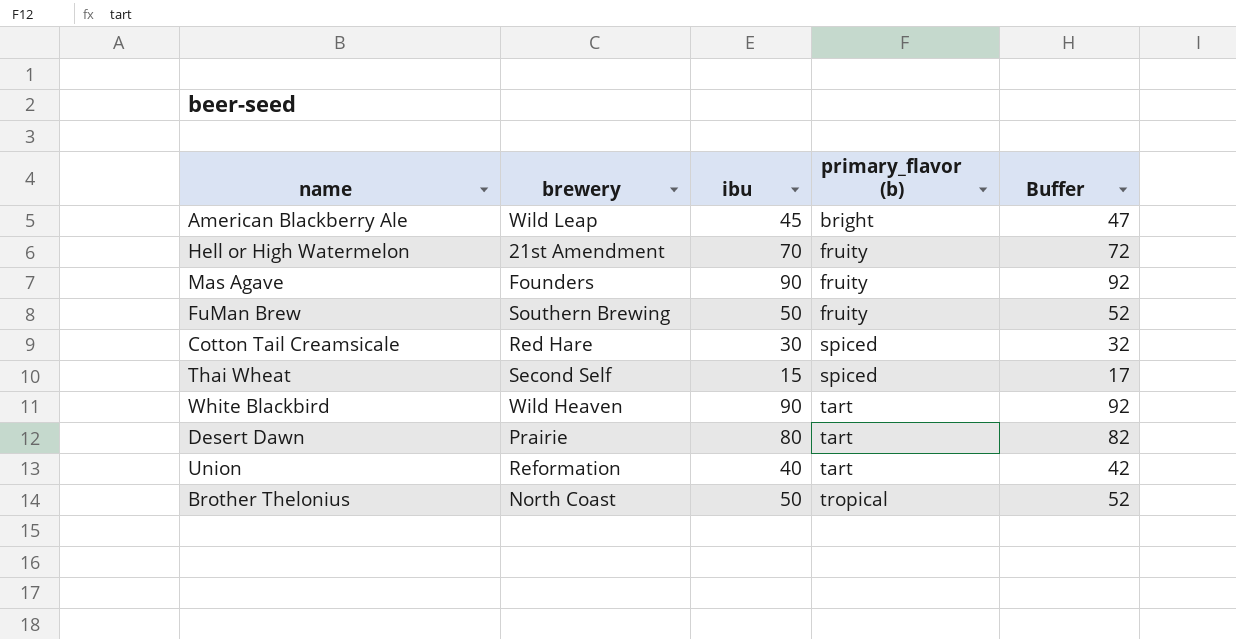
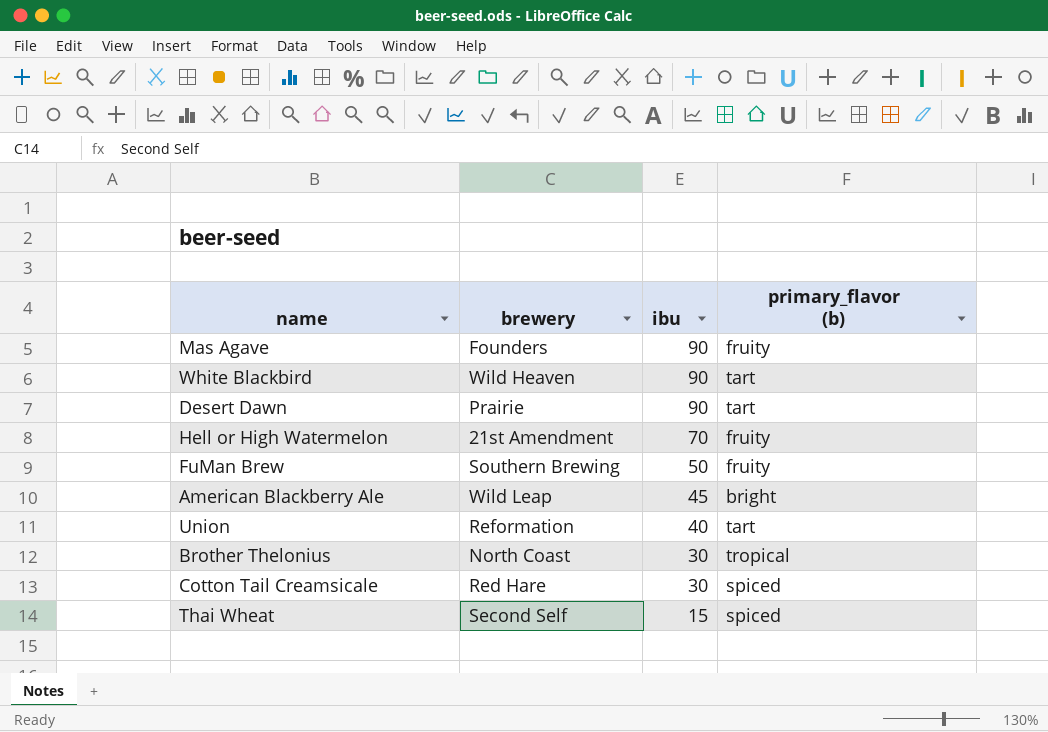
row order: primary_flavor (b) ascending -> ibu descending
column Buffer | formula: [ibu] + 2 -> none
Desert Dawn | ibu: 80 -> 90
Brother Thelonius | ibu: 50 -> 30

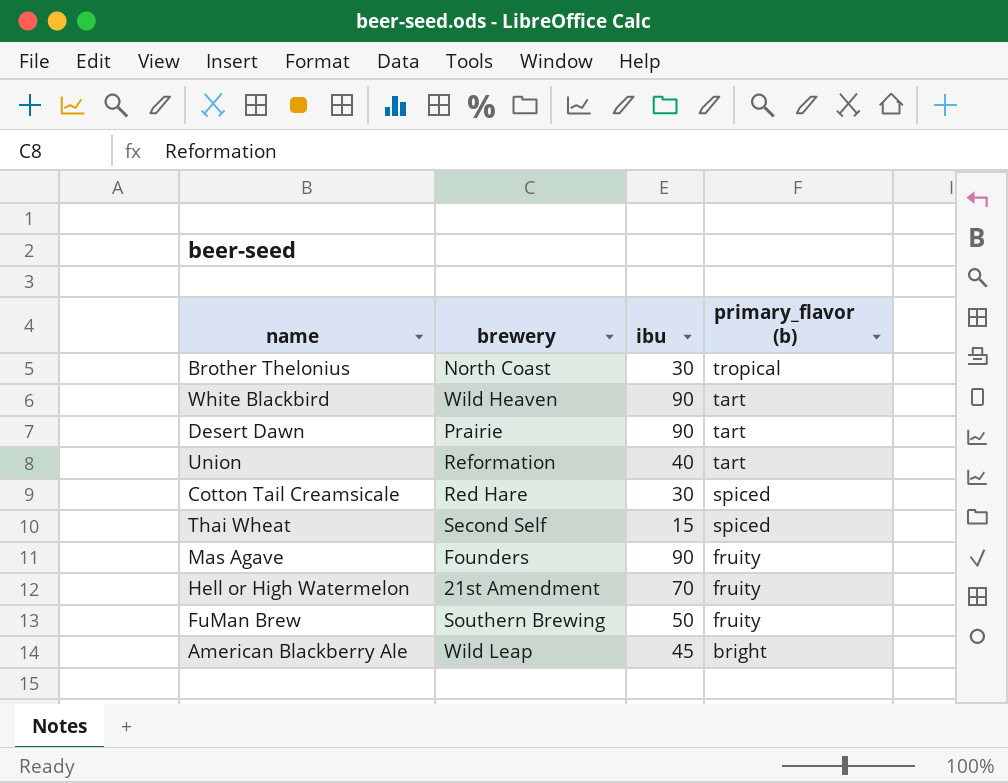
row order: ibu descending -> primary_flavor (b) descending

